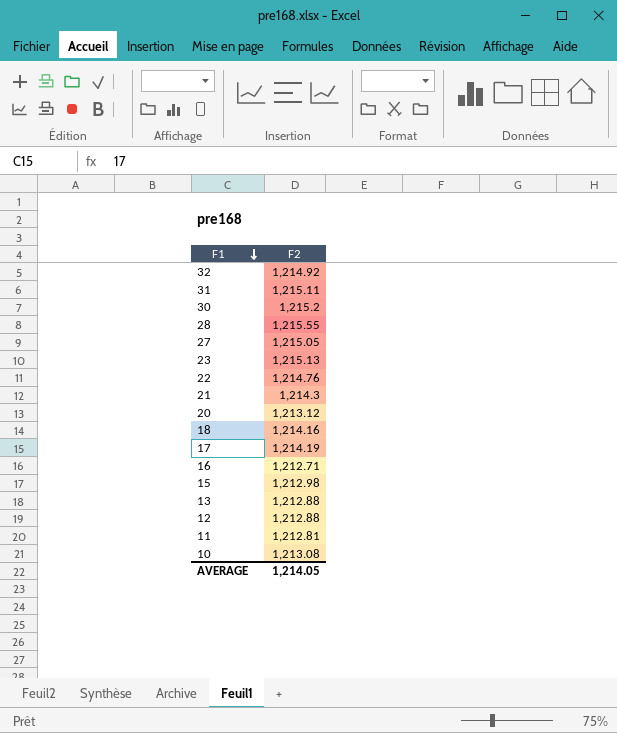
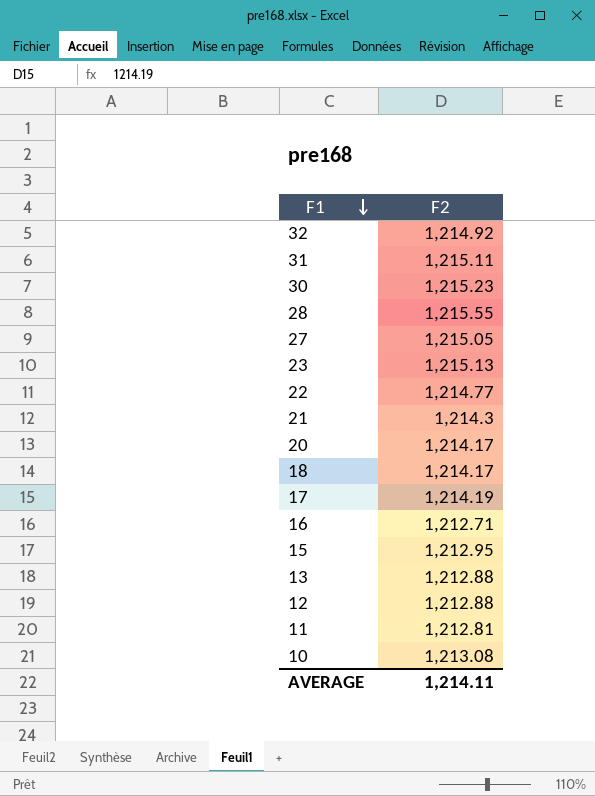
30 | F2: 1,215.2 -> 1,215.23
22 | F2: 1,214.76 -> 1,214.77
20 | F2: 1,213.12 -> 1,214.17
18 | F2: 1,214.16 -> 1,214.17
15 | F2: 1,212.98 -> 1,212.95
AVERAGE | F2: 1,214.05 -> 1,214.11

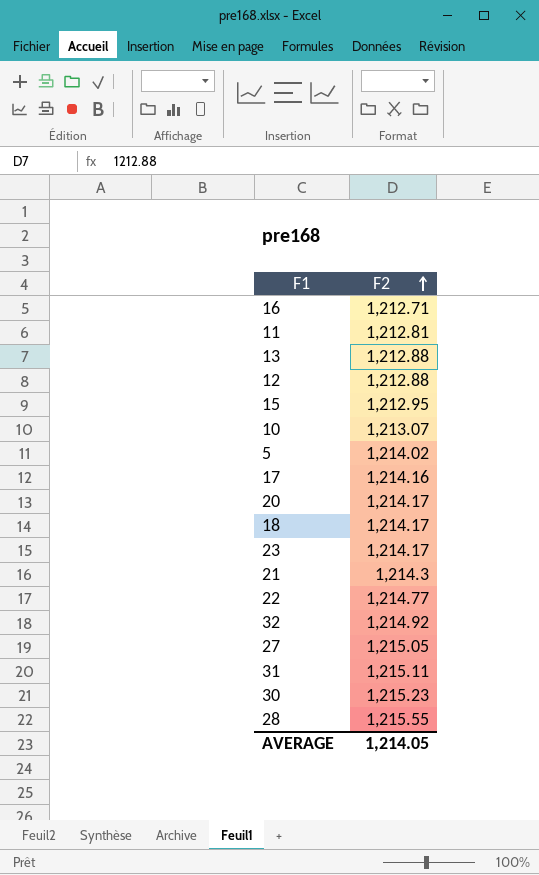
row order: F1 descending -> F2 ascending
10 | F2: 1,213.08 -> 1,213.07
row 5: none -> 1,214.02
17 | F2: 1,214.19 -> 1,214.16
23 | F2: 1,215.13 -> 1,214.17
AVERAGE | F2: 1,214.11 -> 1,214.05

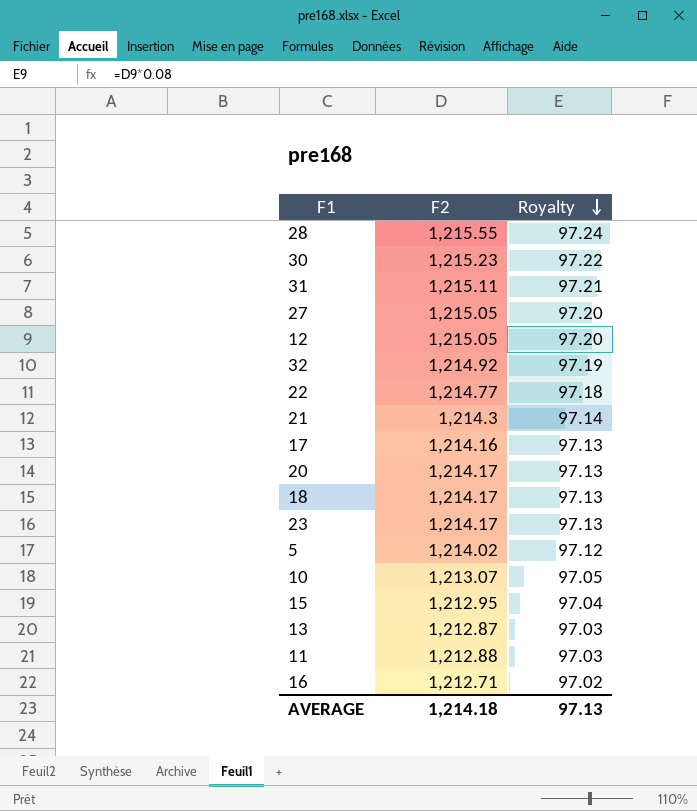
row order: F2 ascending -> Royalty descending
column Royalty | formula: none -> [F2] * 0.08
12 | F2: 1,212.88 -> 1,215.05
13 | F2: 1,212.88 -> 1,212.87
11 | F2: 1,212.81 -> 1,212.88
AVERAGE | F2: 1,214.05 -> 1,214.18

